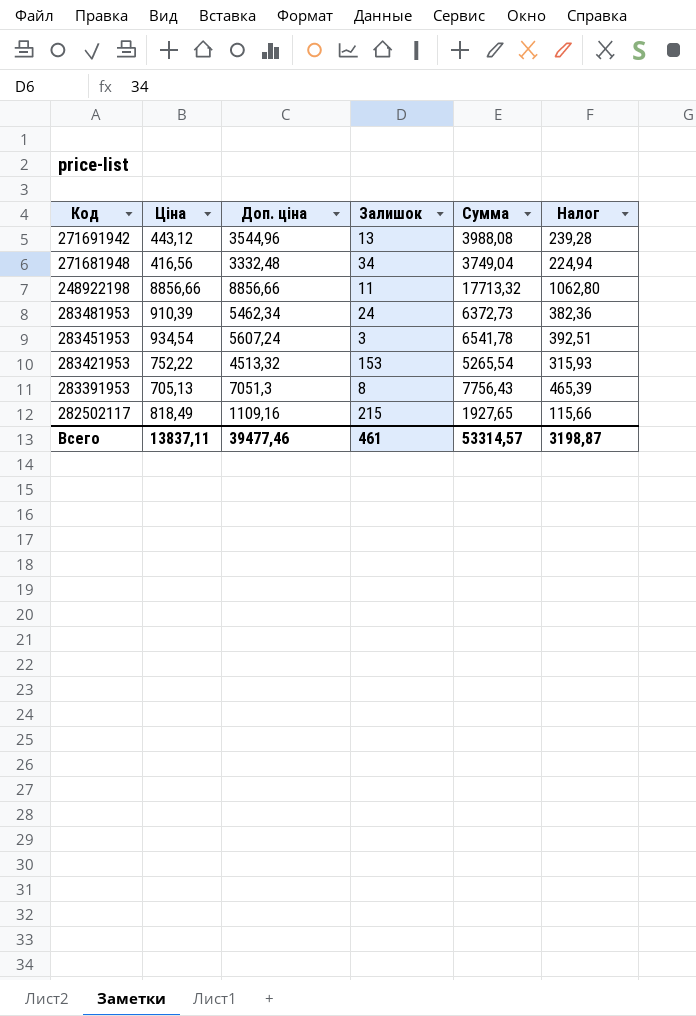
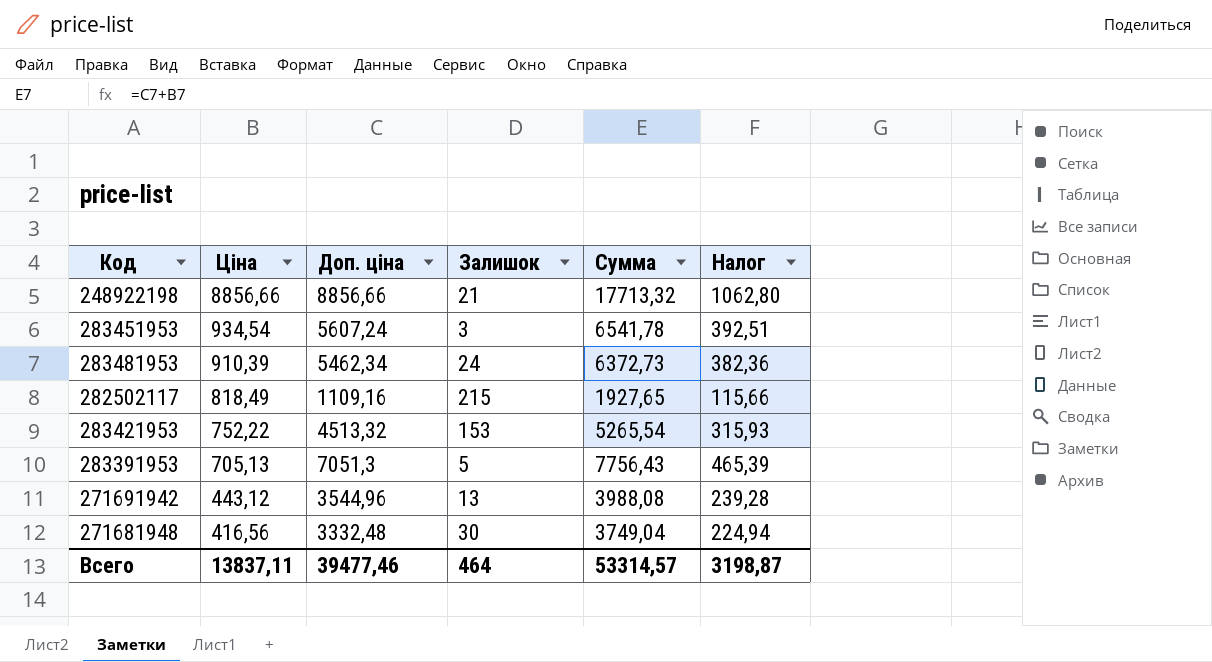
row order: none -> Ціна descending
248922198 | Залишок: 11 -> 21
283391953 | Залишок: 8 -> 5
271681948 | Залишок: 34 -> 30
Всего | Залишок: 461 -> 464

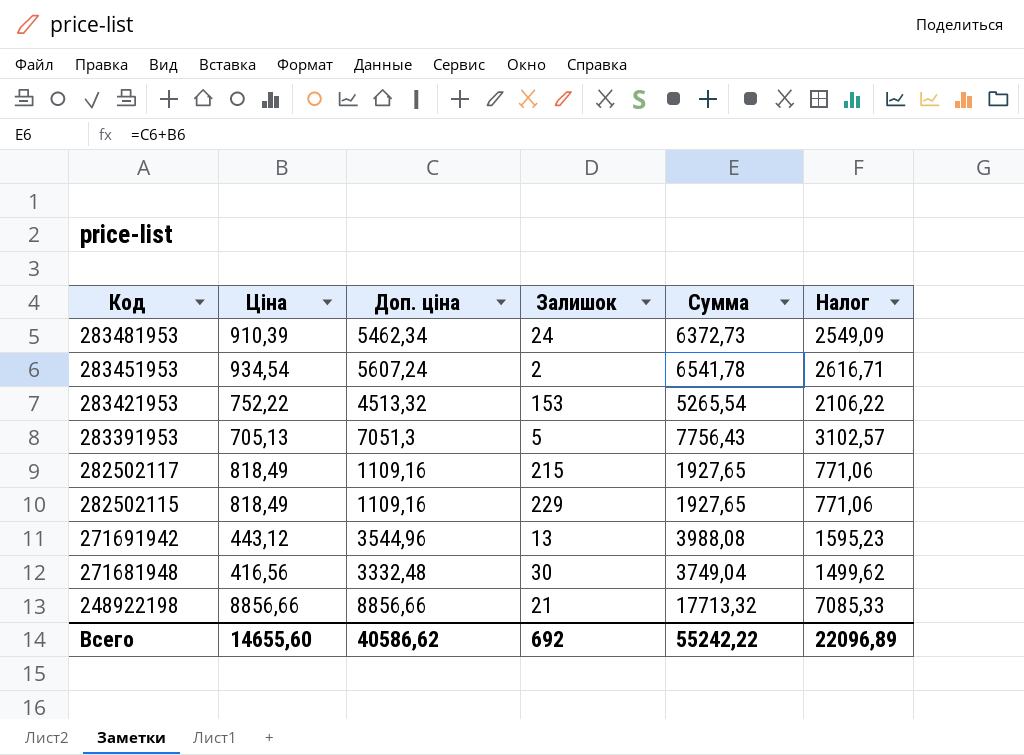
row order: Ціна descending -> Код descending
column Налог | formula: [Сумма] * 0,06 -> [Сумма] * 0,4
283451953 | Залишок: 3 -> 2
row 282502115: none -> 818,49 | 1109,16 | 229 | 1927,65 | 771,06
Всего | Ціна: 13837,11 -> 14655,60
Всего | Доп. ціна: 39477,46 -> 40586,62
Всего | Залишок: 464 -> 692
Всего | Сумма: 53314,57 -> 55242,22
Всего | Налог: 3198,87 -> 22096,89

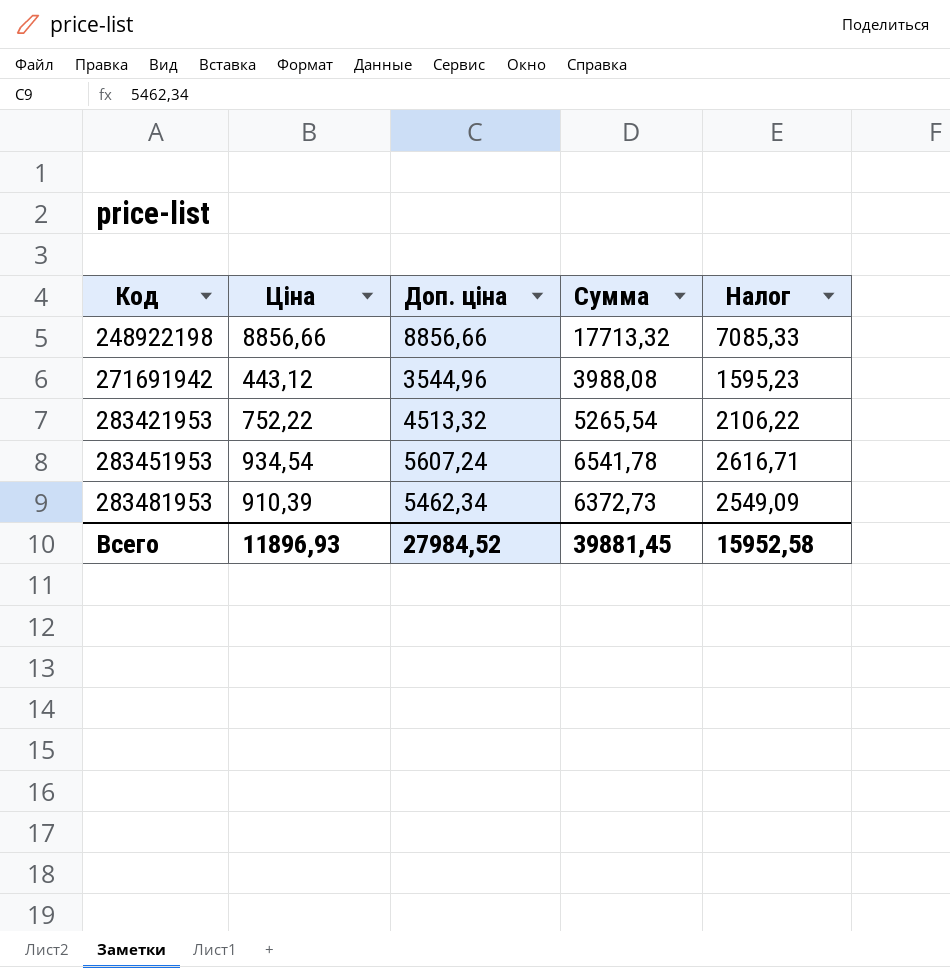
row order: Код descending -> Код ascending
column Залишок | position: 4 -> none
row 283391953: 705,13 | 7051,3 | 5 | 7756,43 | 3102,57 -> none
row 282502117: 818,49 | 1109,16 | 215 | 1927,65 | 771,06 -> none
row 282502115: 818,49 | 1109,16 | 229 | 1927,65 | 771,06 -> none
row 271681948: 416,56 | 3332,48 | 30 | 3749,04 | 1499,62 -> none
Всего | Ціна: 14655,60 -> 11896,93
Всего | Доп. ціна: 40586,62 -> 27984,52
Всего | Сумма: 55242,22 -> 39881,45
Всего | Налог: 22096,89 -> 15952,58

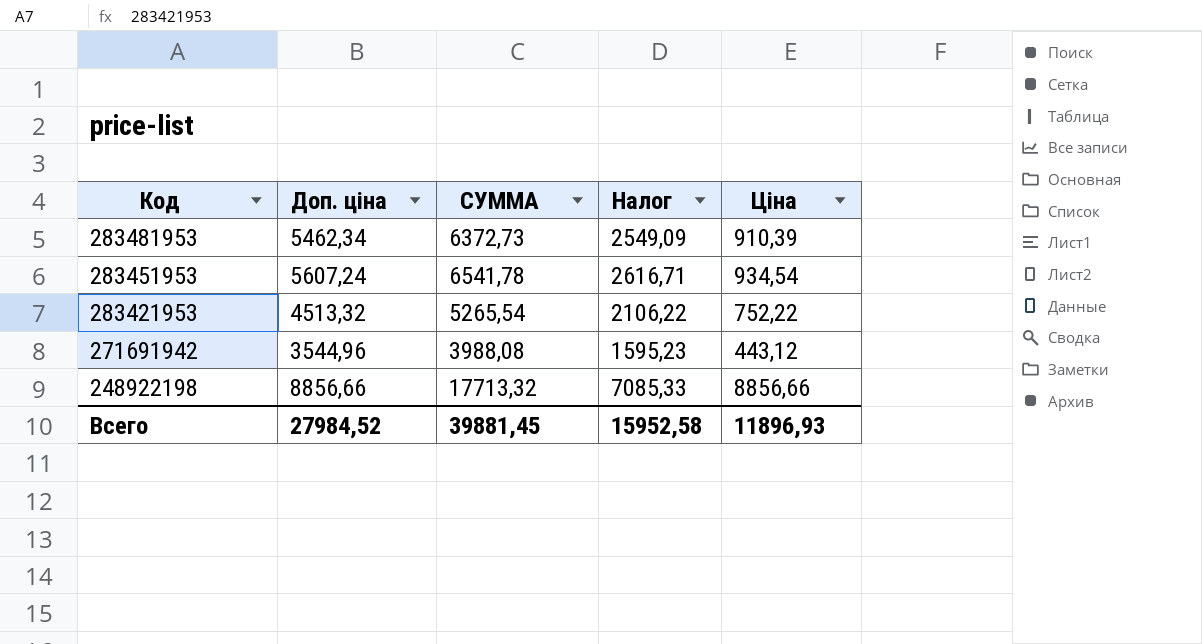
row order: Код ascending -> Код descending
column name: Сумма -> СУММА
column Ціна | position: 2 -> 5

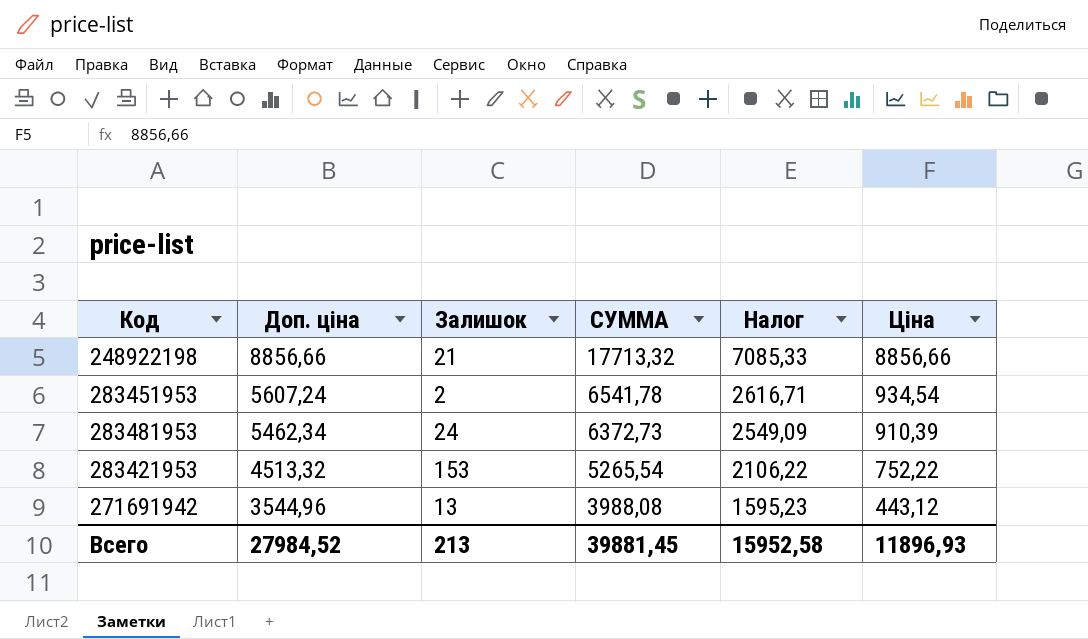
row order: Код descending -> Доп. ціна descending
column Залишок | position: none -> 3

